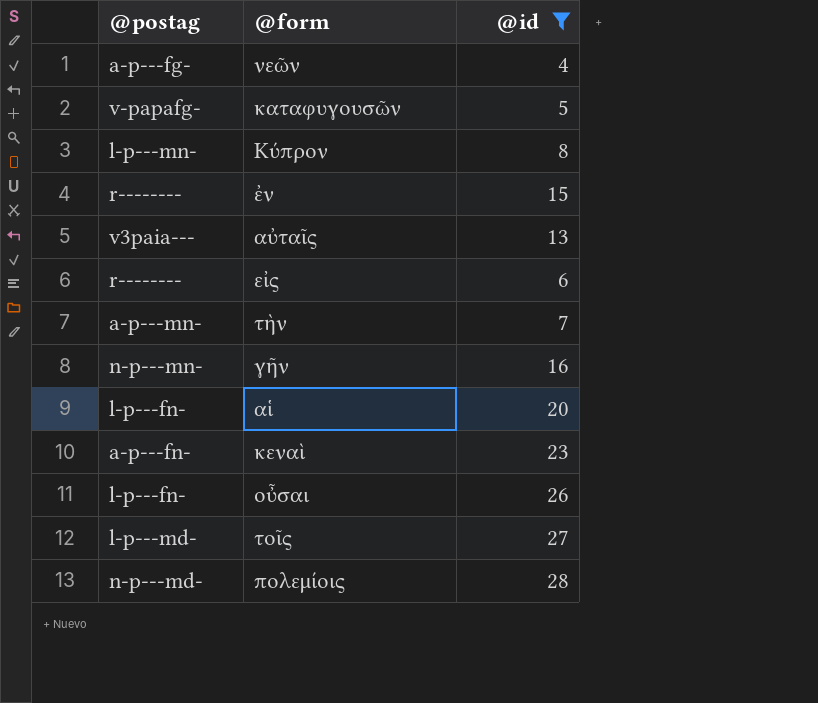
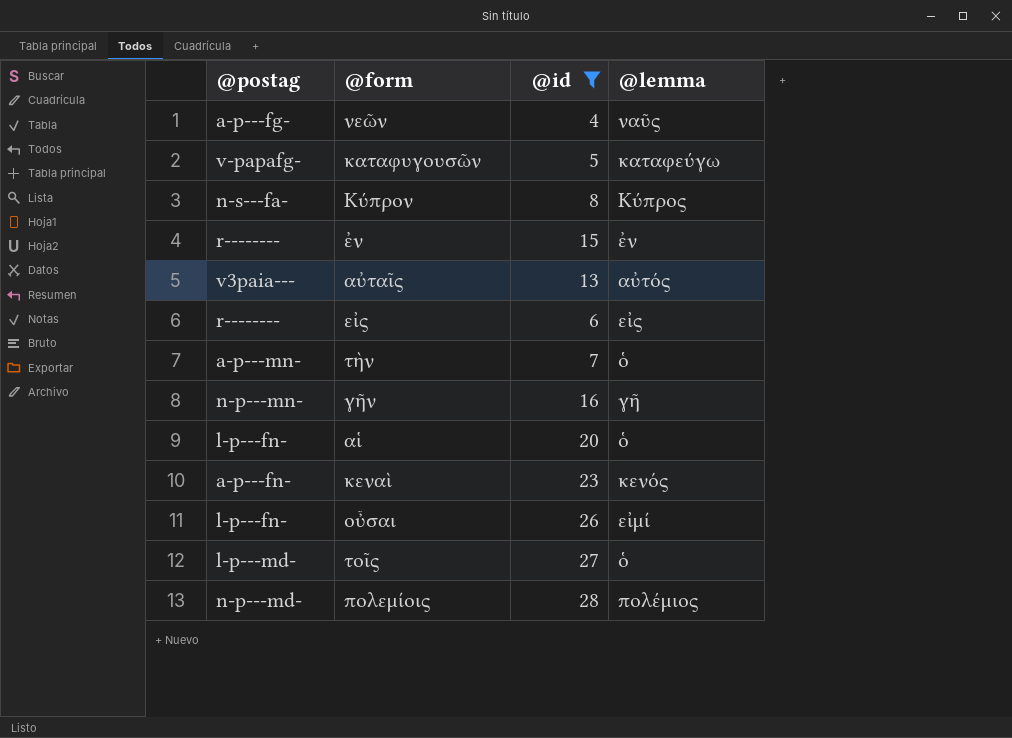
column @lemma | position: none -> 4
Κύπρον | @postag: l-p---mn- -> n-s---fa-

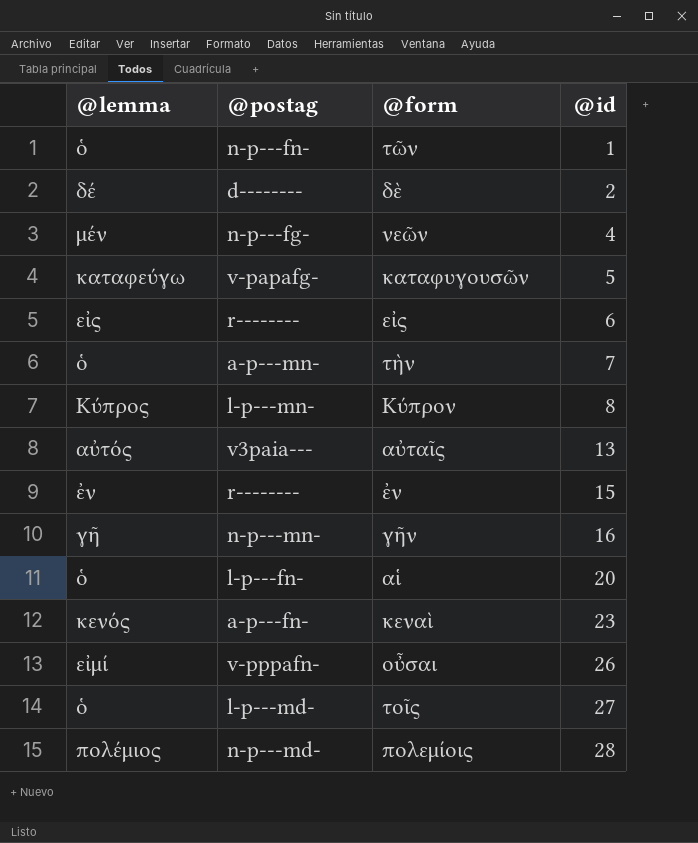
filter: @id >= 4 -> none
row order: none -> @id ascending
column @lemma | position: 4 -> 1
νεῶν | @lemma: ναῦς -> μέν
νεῶν | @postag: a-p---fg- -> n-p---fg-
Κύπρον | @postag: n-s---fa- -> l-p---mn-
οὖσαι | @postag: l-p---fn- -> v-pppafn-

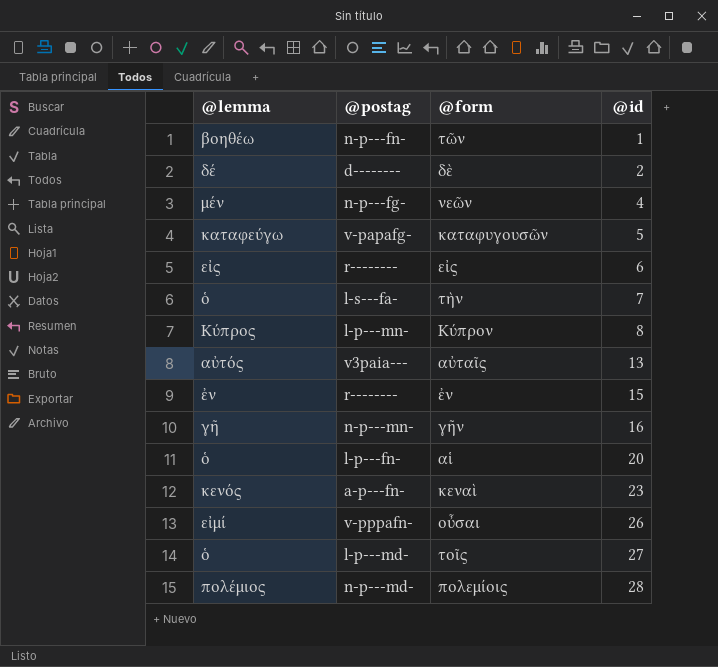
τῶν | @lemma: ὁ -> βοηθέω
τὴν | @postag: a-p---mn- -> l-s---fa-

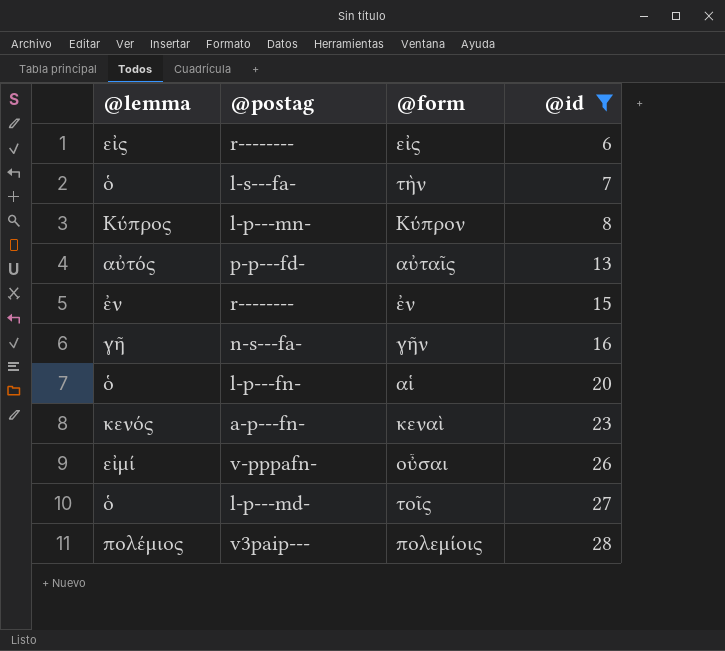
filter: none -> @id >= 6
αὐταῖς | @postag: v3paia--- -> p-p---fd-
γῆν | @postag: n-p---mn- -> n-s---fa-
πολεμίοις | @postag: n-p---md- -> v3paip---

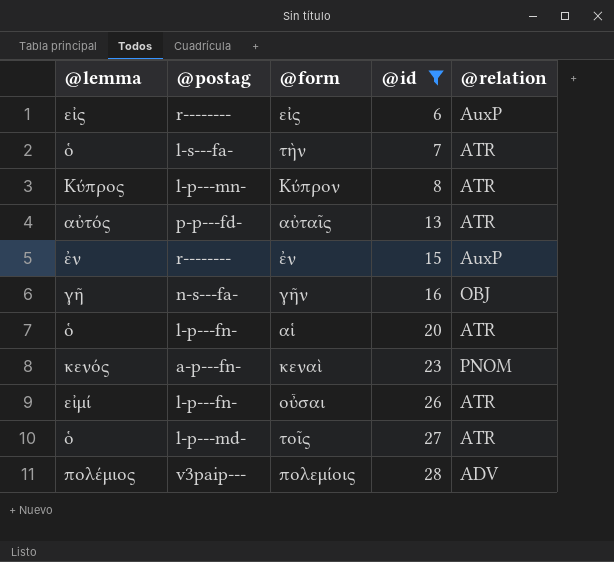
column @relation | position: none -> 5
οὖσαι | @postag: v-pppafn- -> l-p---fn-

